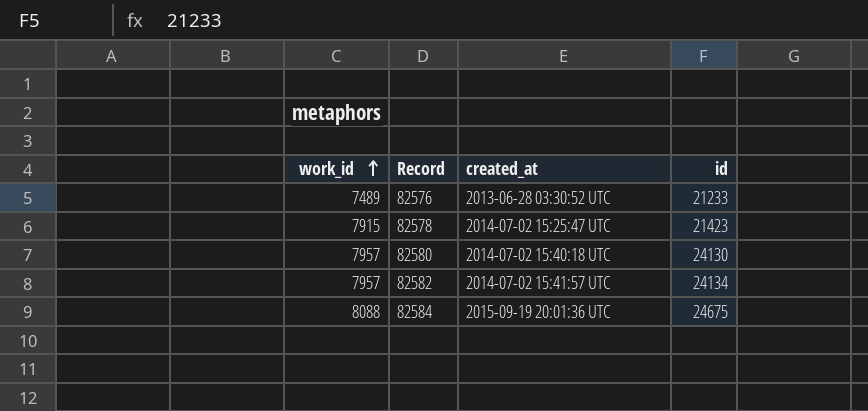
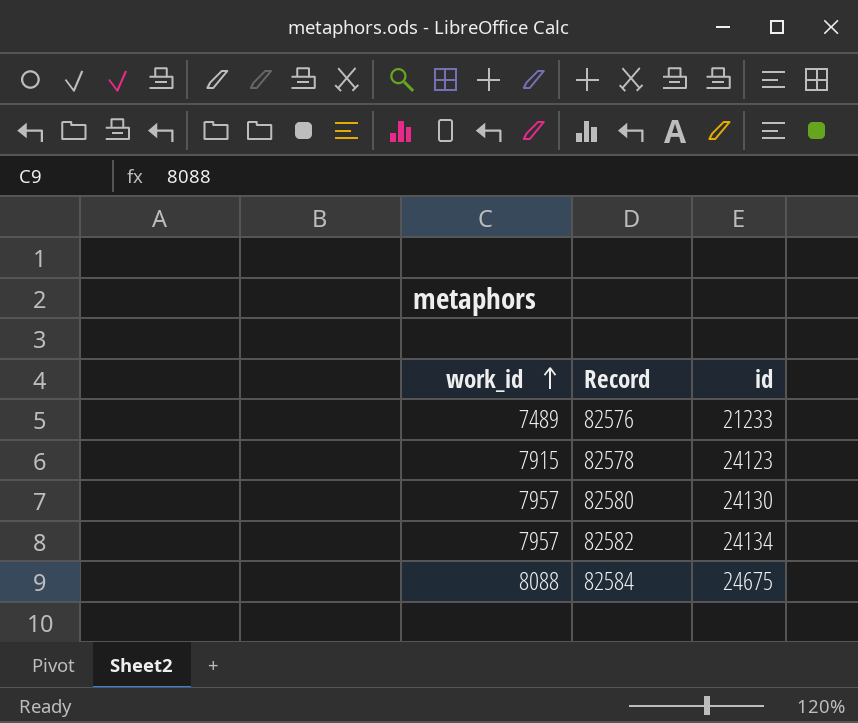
column created_at | position: 3 -> none
82578 | id: 21423 -> 24123

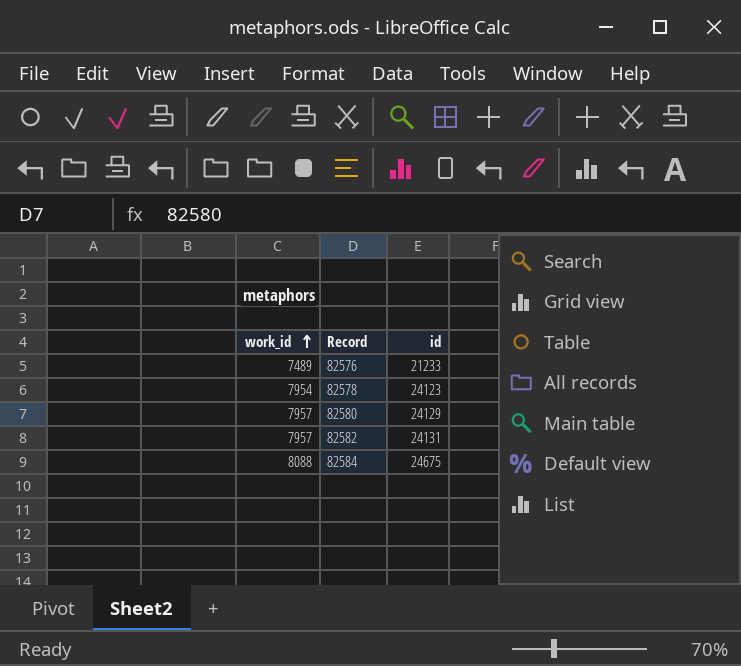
82578 | work_id: 7915 -> 7954
82580 | id: 24130 -> 24129
82582 | id: 24134 -> 24131

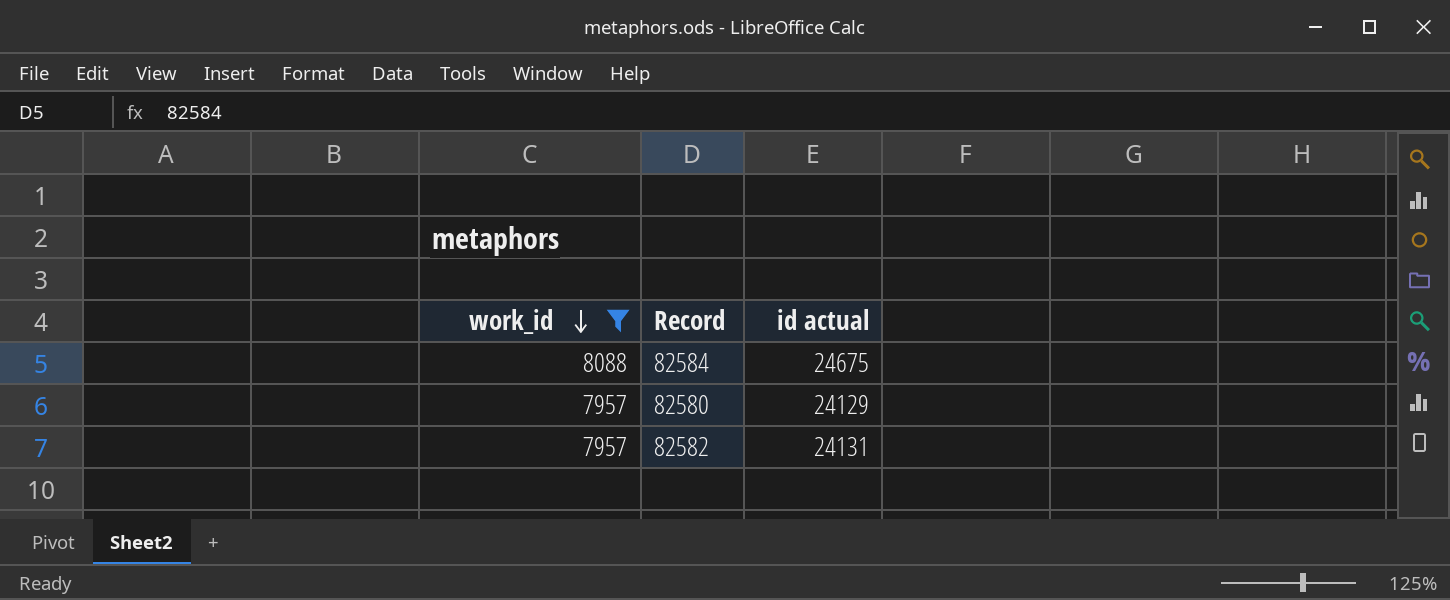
filter: none -> work_id >= 7957
row order: work_id ascending -> work_id descending
column name: id -> id actual

